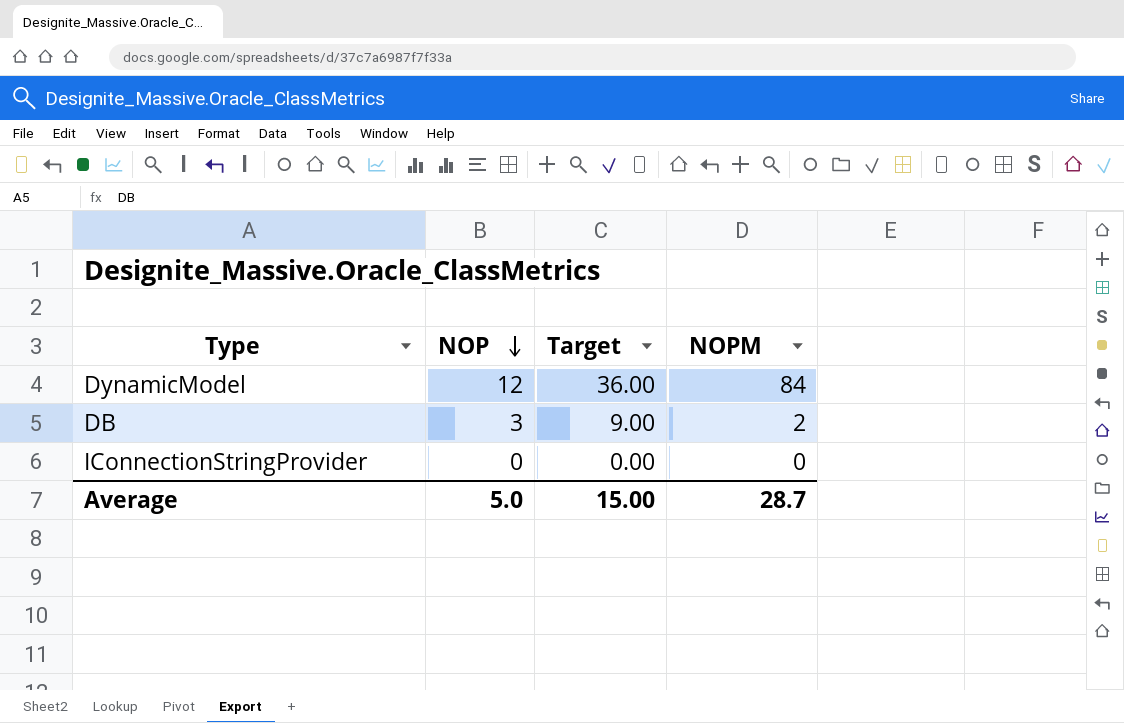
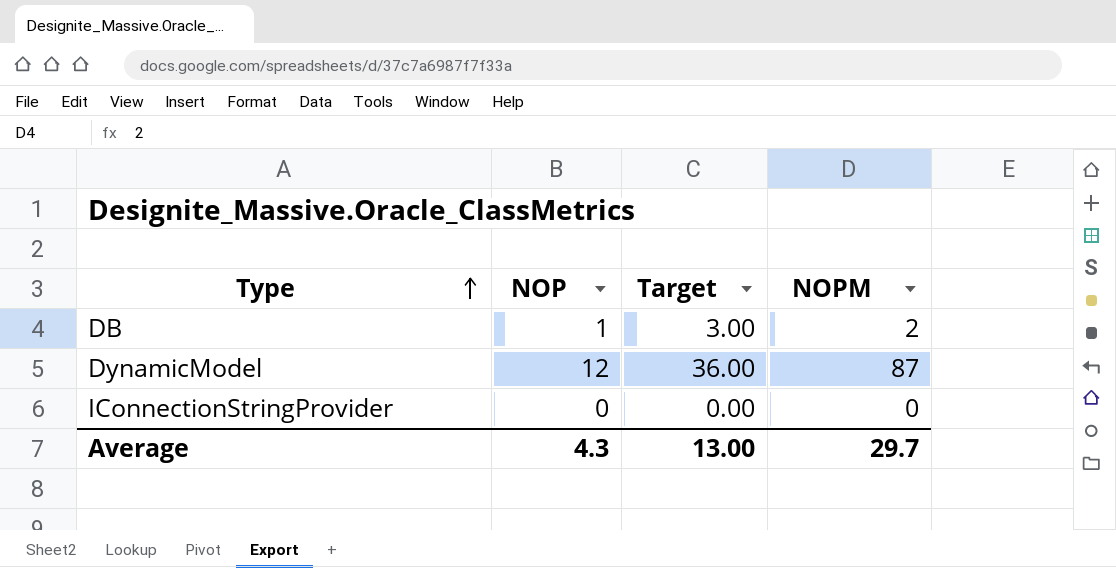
row order: NOP descending -> Type ascending
DB | NOP: 3 -> 1
DB | Target: 9.00 -> 3.00
DynamicModel | NOPM: 84 -> 87
Average | NOP: 5.0 -> 4.3
Average | Target: 15.00 -> 13.00
Average | NOPM: 28.7 -> 29.7

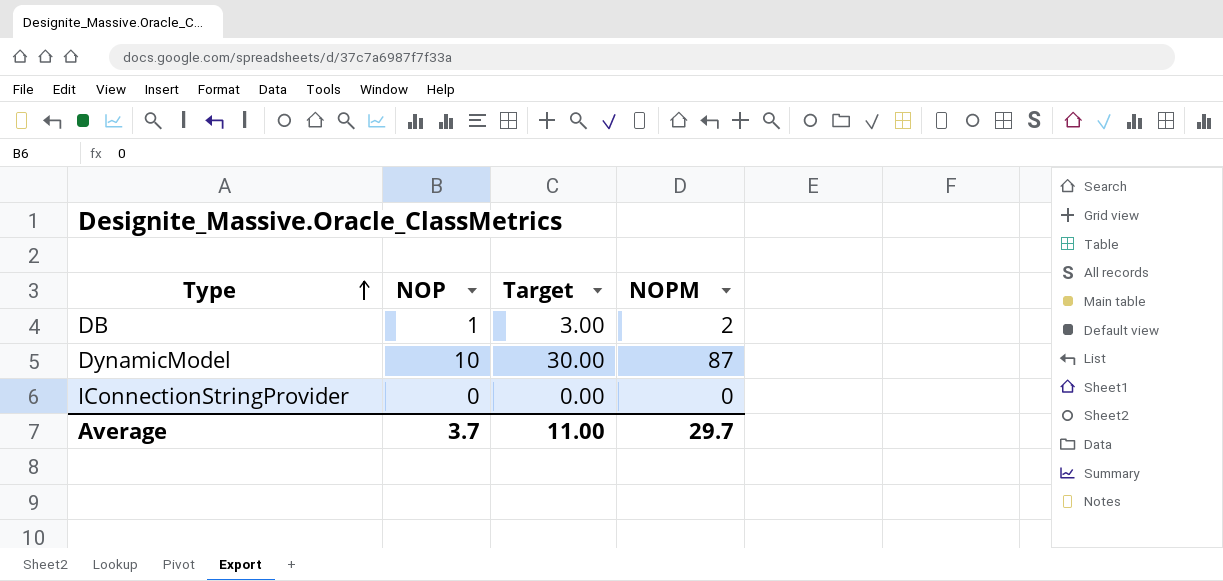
DynamicModel | NOP: 12 -> 10
DynamicModel | Target: 36.00 -> 30.00
Average | NOP: 4.3 -> 3.7
Average | Target: 13.00 -> 11.00

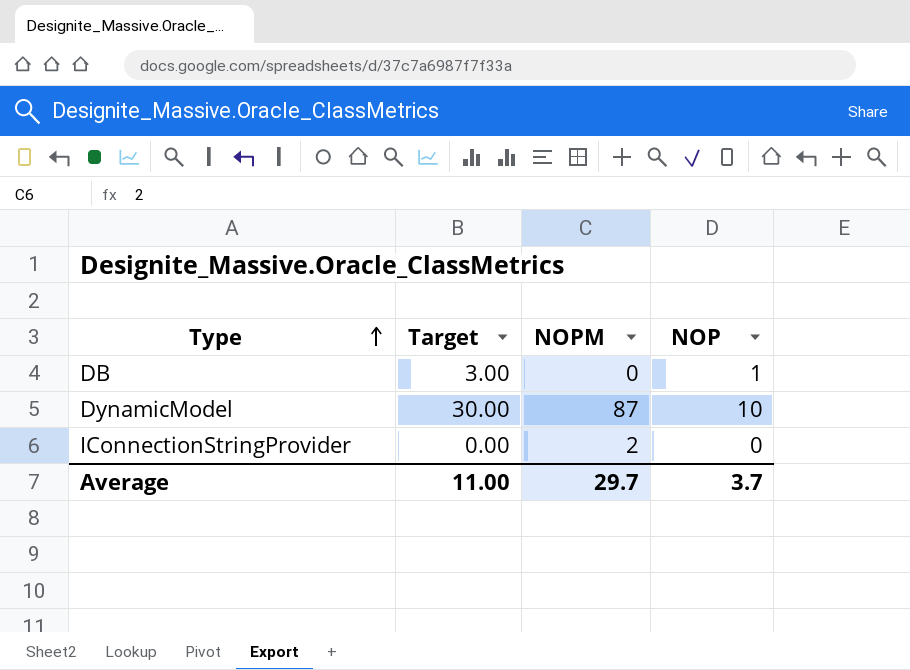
column NOP | position: 2 -> 4
DB | NOPM: 2 -> 0
IConnectionStringProvider | NOPM: 0 -> 2

